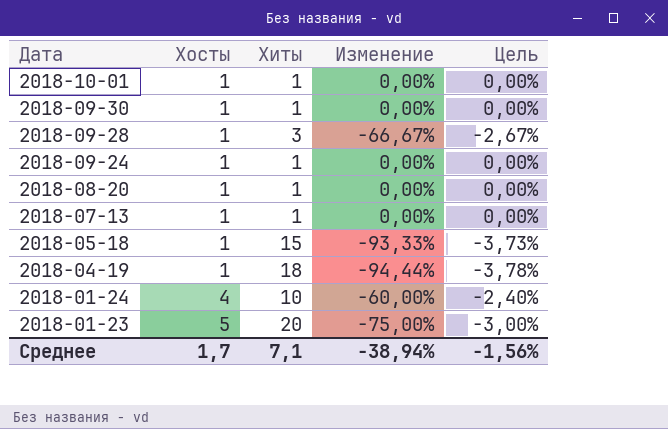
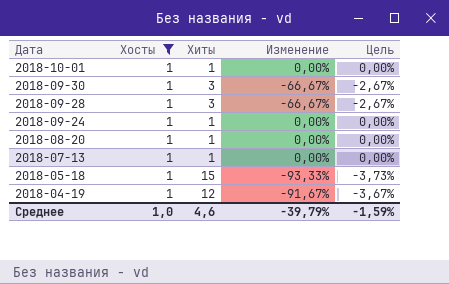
filter: none -> Хосты = 1
2018-09-30 | Хиты: 1 -> 3
2018-09-30 | Изменение: 0,00% -> -66,67%
2018-09-30 | Цель: 0,00% -> -2,67%
2018-04-19 | Хиты: 18 -> 12
2018-04-19 | Изменение: -94,44% -> -91,67%
2018-04-19 | Цель: -3,78% -> -3,67%
Среднее | Хосты: 1,7 -> 1,0
Среднее | Хиты: 7,1 -> 4,6
Среднее | Изменение: -38,94% -> -39,79%
Среднее | Цель: -1,56% -> -1,59%

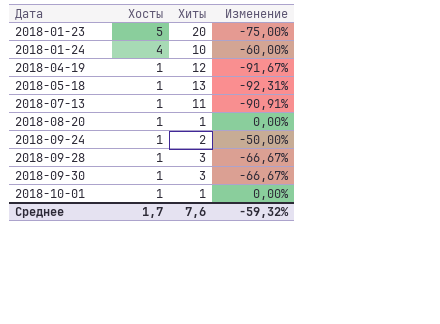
filter: Хосты = 1 -> none
row order: Дата descending -> Дата ascending
column Цель | formula: [Изменение] * 0,04 -> none
2018-05-18 | Хиты: 15 -> 13
2018-05-18 | Изменение: -93,33% -> -92,31%
2018-07-13 | Хиты: 1 -> 11
2018-07-13 | Изменение: 0,00% -> -90,91%
2018-09-24 | Хиты: 1 -> 2
2018-09-24 | Изменение: 0,00% -> -50,00%
Среднее | Хосты: 1,0 -> 1,7
Среднее | Хиты: 4,6 -> 7,6
Среднее | Изменение: -39,79% -> -59,32%

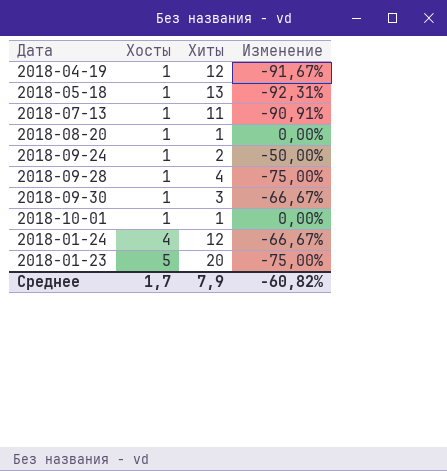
row order: Дата ascending -> Хосты ascending
2018-09-28 | Хиты: 3 -> 4
2018-09-28 | Изменение: -66,67% -> -75,00%
2018-01-24 | Хиты: 10 -> 12
2018-01-24 | Изменение: -60,00% -> -66,67%
Среднее | Хиты: 7,6 -> 7,9
Среднее | Изменение: -59,32% -> -60,82%

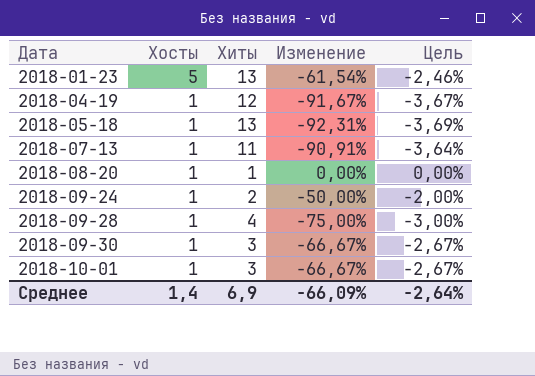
row order: Хосты ascending -> Дата ascending
column Цель | formula: none -> [Изменение] * 0,04
row 2018-01-24: 4 | 12 | -66,67% -> none
2018-01-23 | Хиты: 20 -> 13
2018-01-23 | Изменение: -75,00% -> -61,54%
2018-10-01 | Хиты: 1 -> 3
2018-10-01 | Изменение: 0,00% -> -66,67%
Среднее | Хосты: 1,7 -> 1,4
Среднее | Хиты: 7,9 -> 6,9
Среднее | Изменение: -60,82% -> -66,09%

